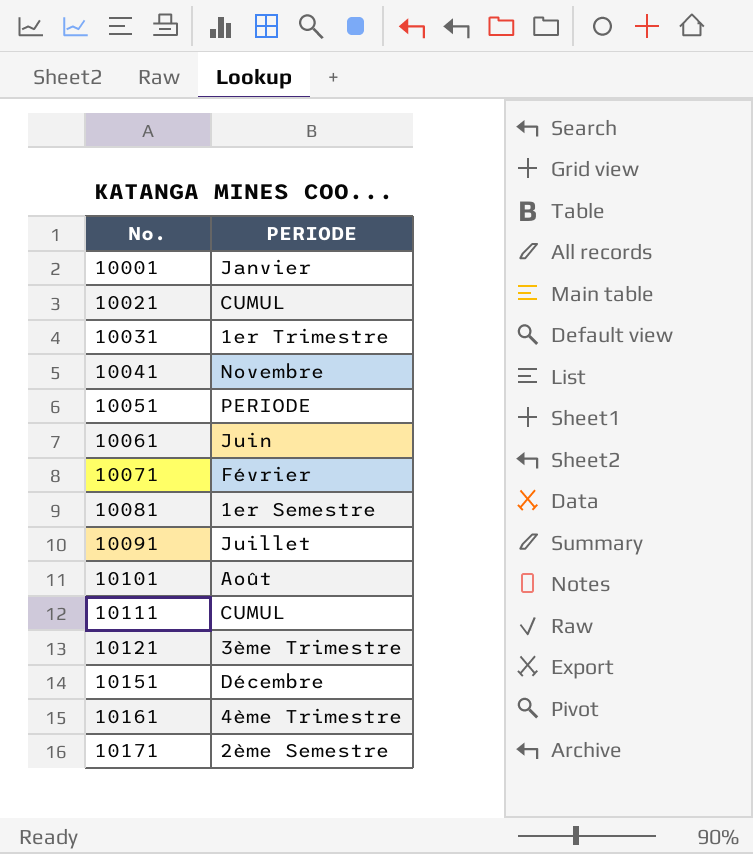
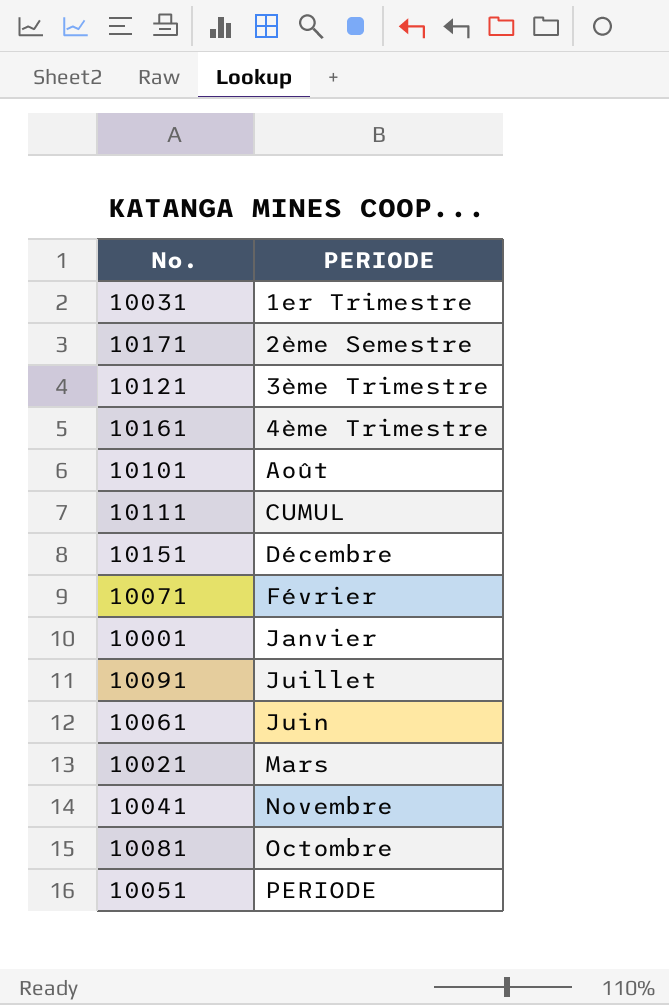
row order: No. ascending -> PERIODE ascending
10021 | PERIODE: CUMUL -> Mars
10081 | PERIODE: 1er Semestre -> Octombre

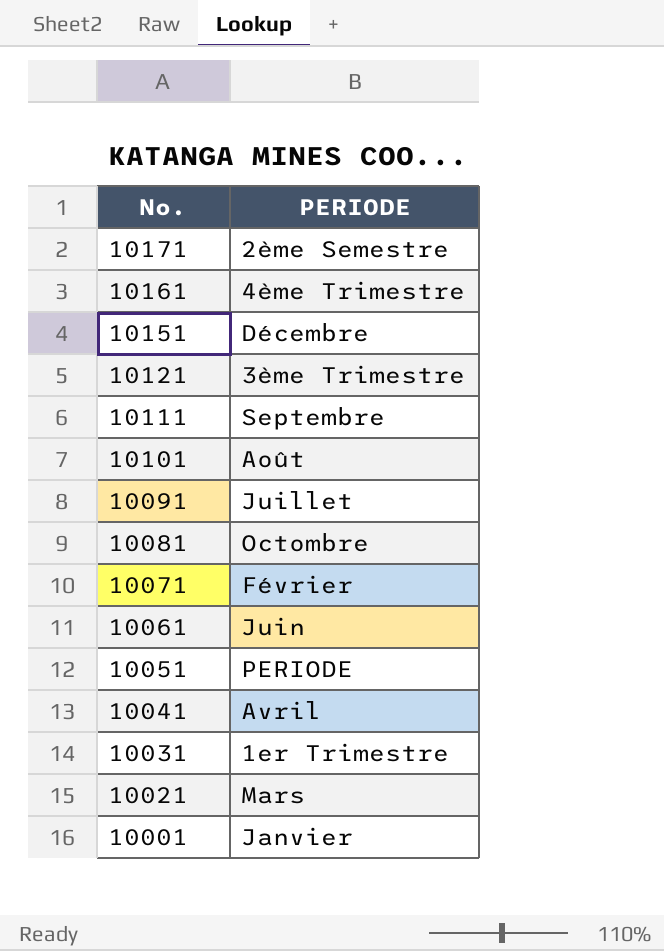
row order: PERIODE ascending -> No. descending
10111 | PERIODE: CUMUL -> Septembre
10041 | PERIODE: Novembre -> Avril

